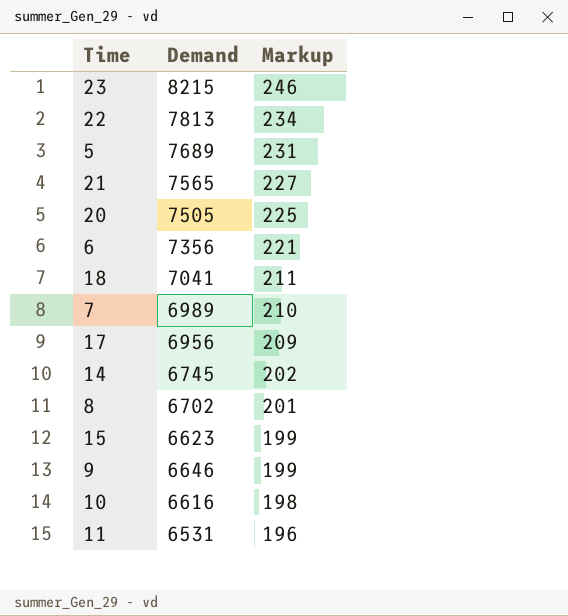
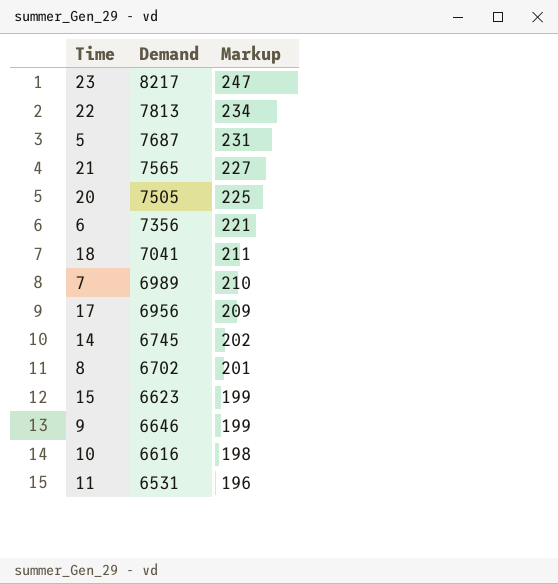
23 | Demand: 8215 -> 8217
23 | Markup: 246 -> 247
5 | Demand: 7689 -> 7687

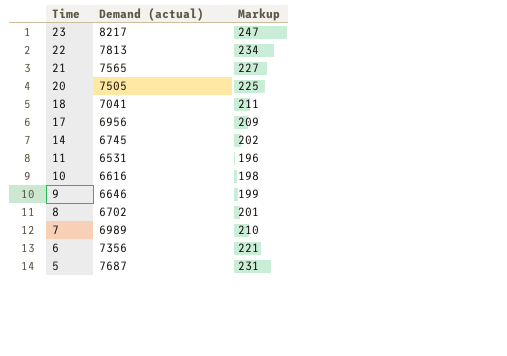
row order: Markup descending -> Time descending
column name: Demand -> Demand (actual)
row 15: 6623 | 199 -> none

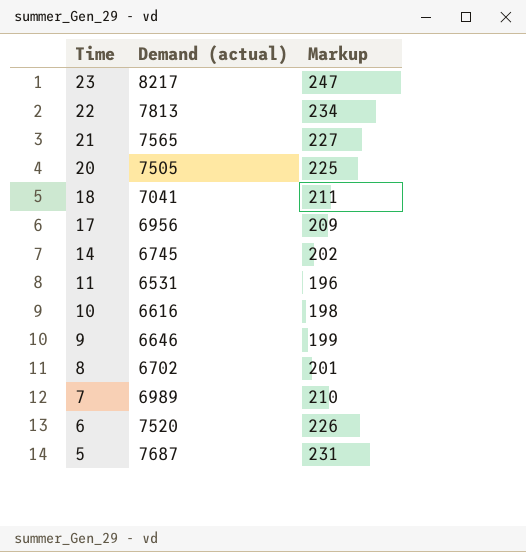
6 | Demand (actual): 7356 -> 7520
6 | Markup: 221 -> 226

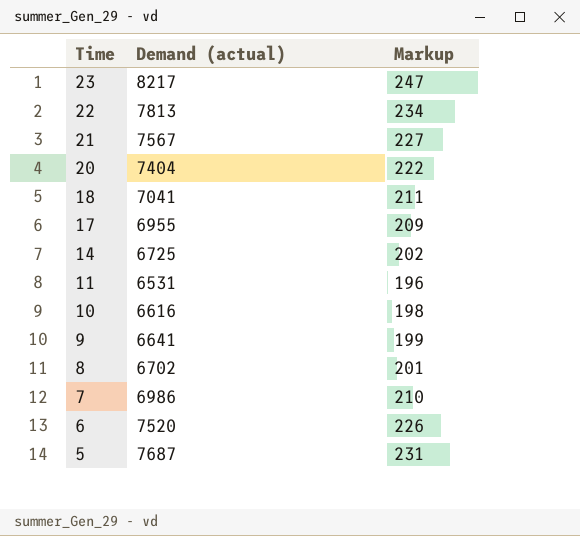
21 | Demand (actual): 7565 -> 7567
20 | Demand (actual): 7505 -> 7404
20 | Markup: 225 -> 222
17 | Demand (actual): 6956 -> 6955
14 | Demand (actual): 6745 -> 6725
9 | Demand (actual): 6646 -> 6641
7 | Demand (actual): 6989 -> 6986

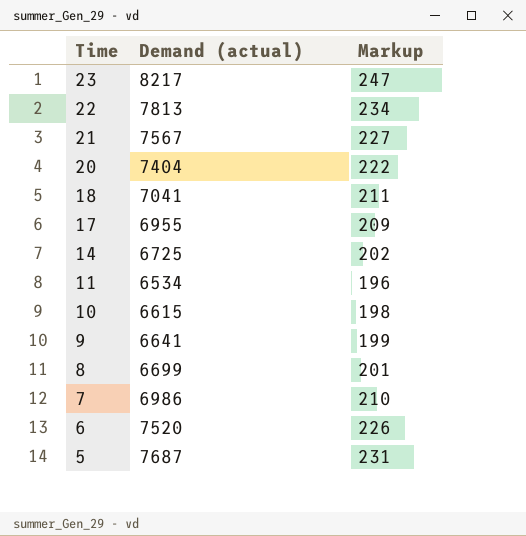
11 | Demand (actual): 6531 -> 6534
10 | Demand (actual): 6616 -> 6615
8 | Demand (actual): 6702 -> 6699

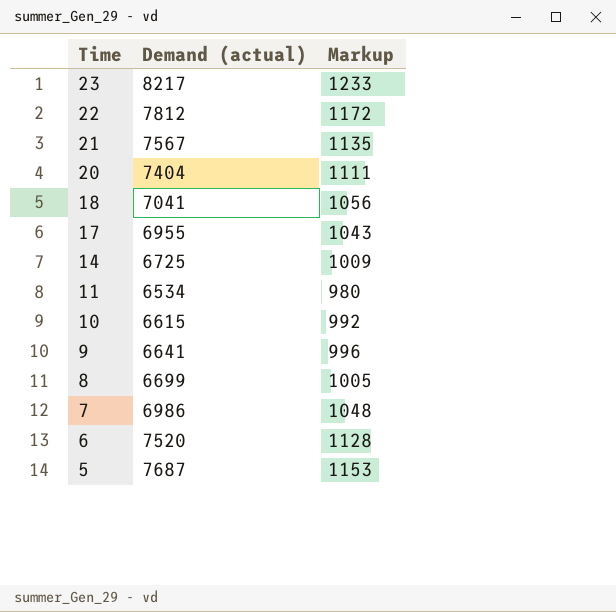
column Markup | formula: [Demand (actual)] * 0.03 -> [Demand (actual)] * 0.15
22 | Demand (actual): 7813 -> 7812

